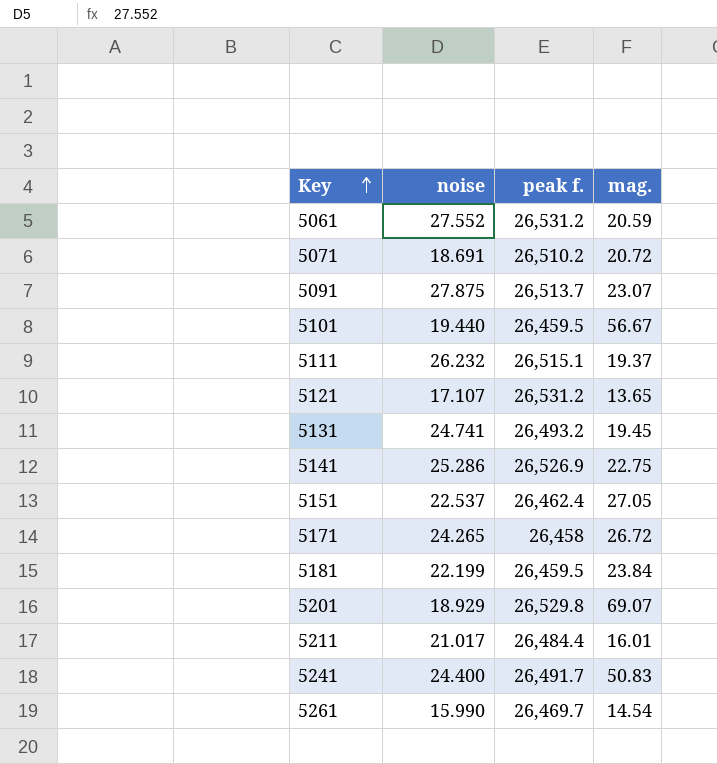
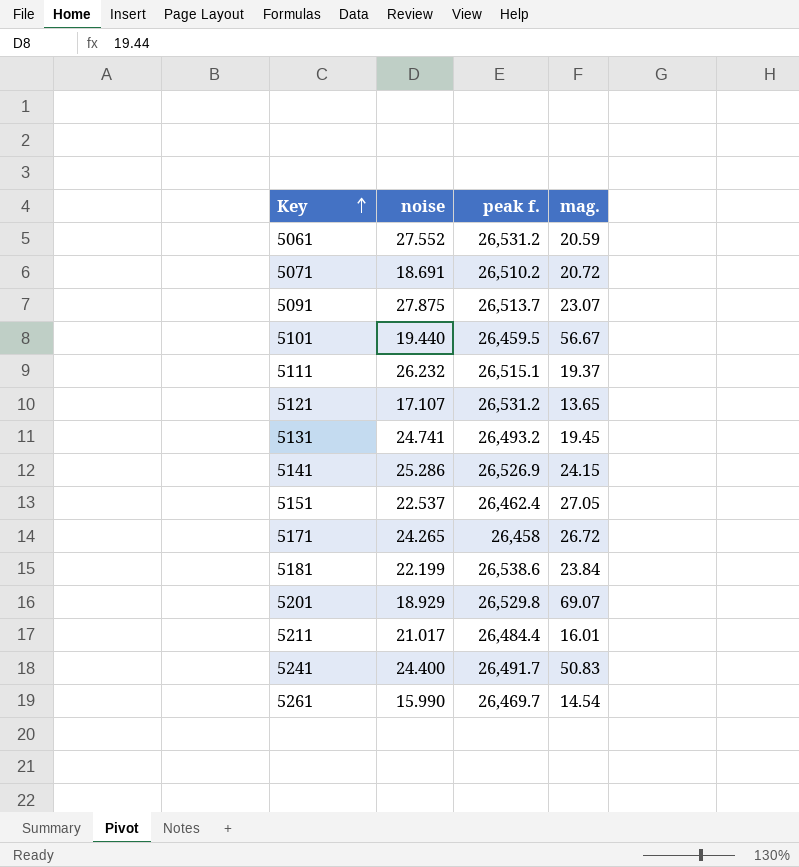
5141 | mag.: 22.75 -> 24.15
5181 | peak f.: 26,459.5 -> 26,538.6

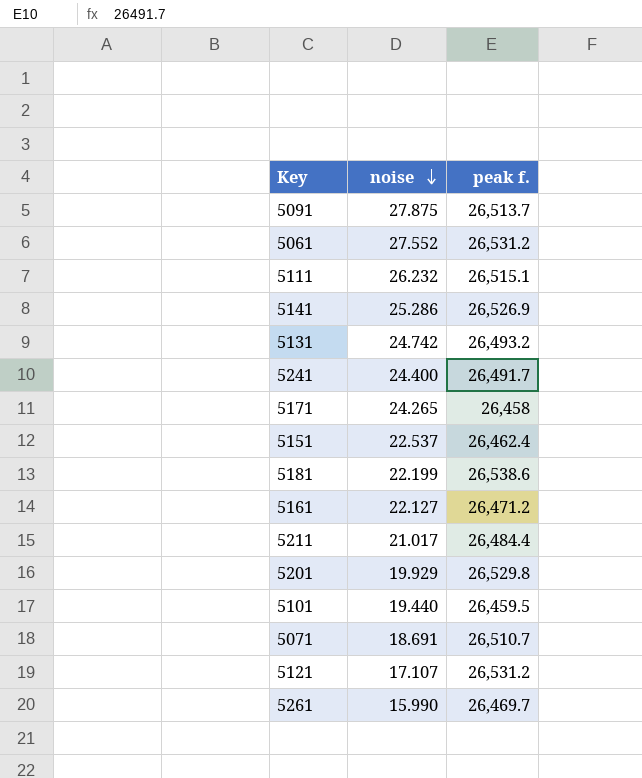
row order: Key ascending -> noise descending
column mag. | position: 4 -> none
5131 | noise: 24.741 -> 24.742
row 5161: none -> 22.127 | 26,471.2
5201 | noise: 18.929 -> 19.929
5071 | peak f.: 26,510.2 -> 26,510.7

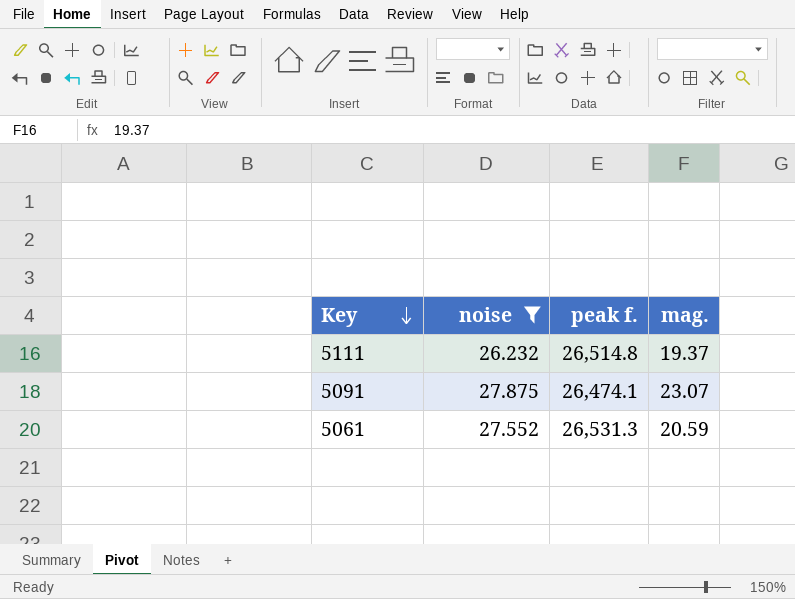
filter: none -> noise >= 26.232
row order: noise descending -> Key descending
column mag. | position: none -> 4
5111 | peak f.: 26,515.1 -> 26,514.8
5091 | peak f.: 26,513.7 -> 26,474.1
5061 | peak f.: 26,531.2 -> 26,531.3

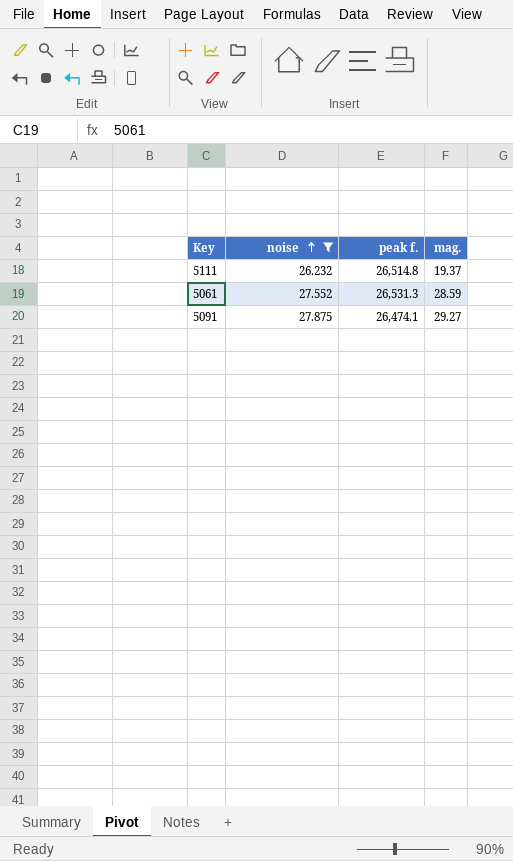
row order: Key descending -> noise ascending
5061 | mag.: 20.59 -> 28.59
5091 | mag.: 23.07 -> 29.27

